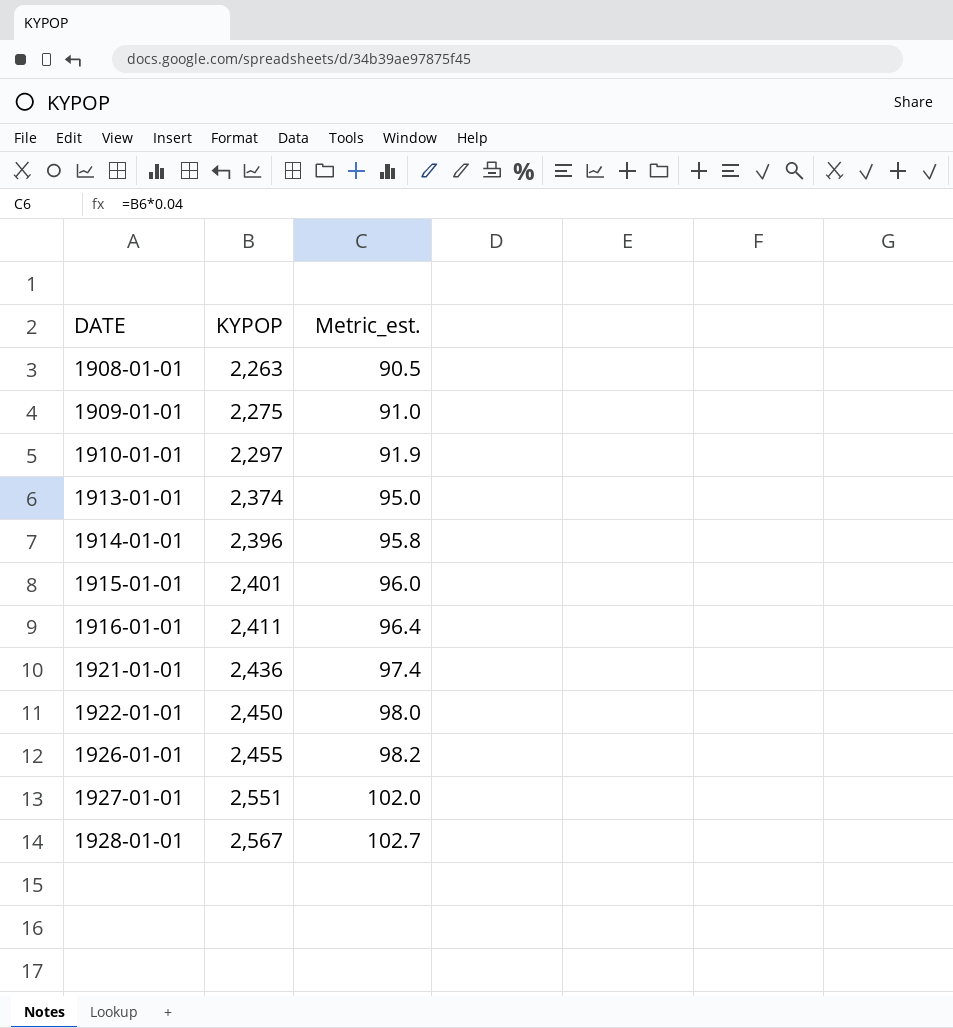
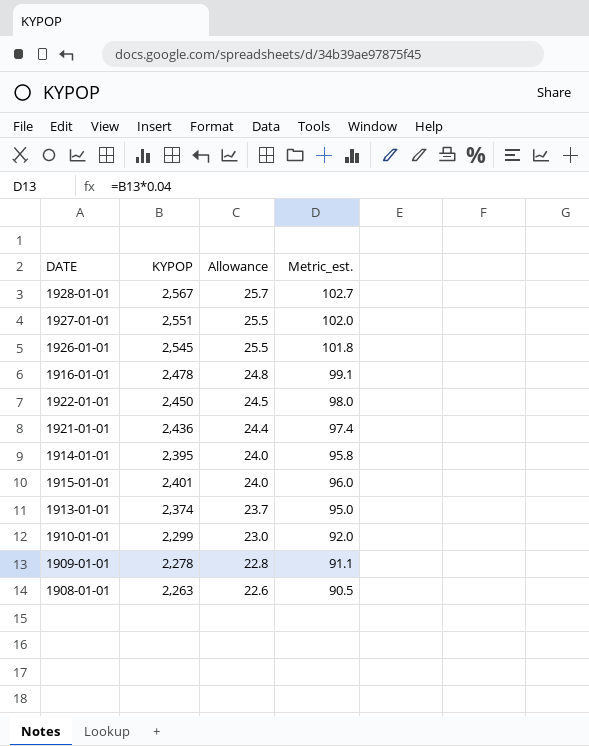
row order: DATE ascending -> Allowance descending
column Allowance | formula: none -> [KYPOP] * 0.01
1926-01-01 | KYPOP: 2,455 -> 2,545
1926-01-01 | Metric_est.: 98.2 -> 101.8
1916-01-01 | KYPOP: 2,411 -> 2,478
1916-01-01 | Metric_est.: 96.4 -> 99.1
1914-01-01 | KYPOP: 2,396 -> 2,395
1910-01-01 | KYPOP: 2,297 -> 2,299
1910-01-01 | Metric_est.: 91.9 -> 92.0
1909-01-01 | KYPOP: 2,275 -> 2,278
1909-01-01 | Metric_est.: 91.0 -> 91.1

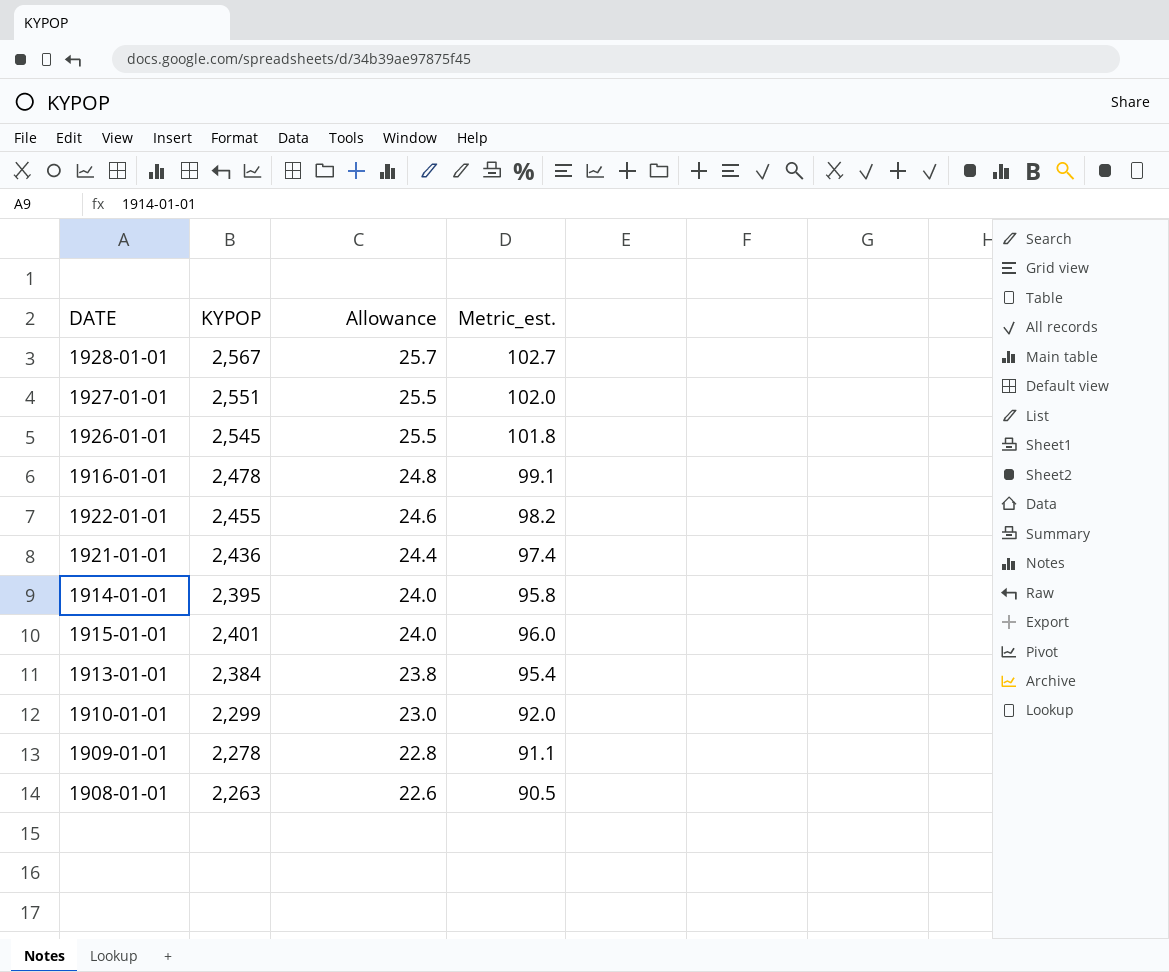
1922-01-01 | KYPOP: 2,450 -> 2,455
1922-01-01 | Allowance: 24.5 -> 24.6
1922-01-01 | Metric_est.: 98.0 -> 98.2
1913-01-01 | KYPOP: 2,374 -> 2,384
1913-01-01 | Allowance: 23.7 -> 23.8
1913-01-01 | Metric_est.: 95.0 -> 95.4

